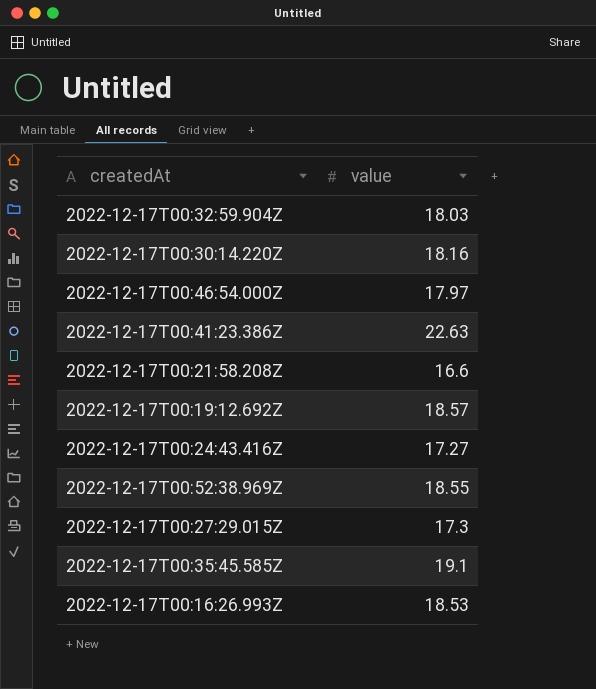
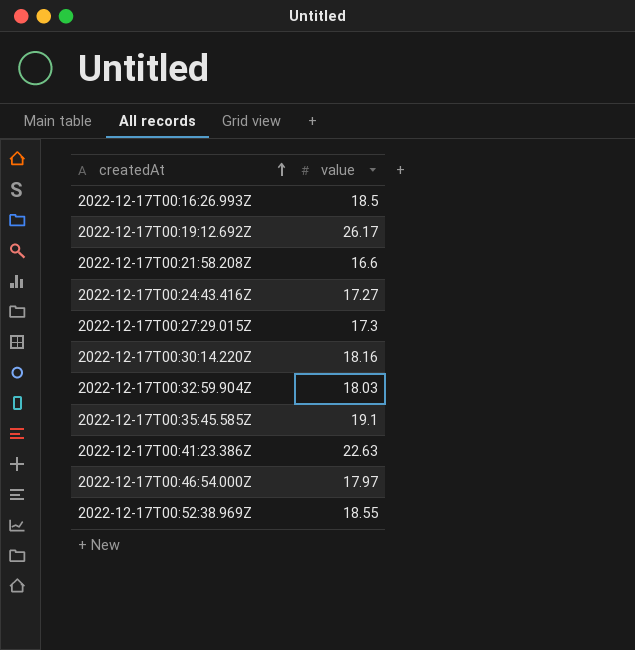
row order: none -> createdAt ascending
2022-12-17T00:16:26.993Z | value: 18.53 -> 18.5
2022-12-17T00:19:12.692Z | value: 18.57 -> 26.17

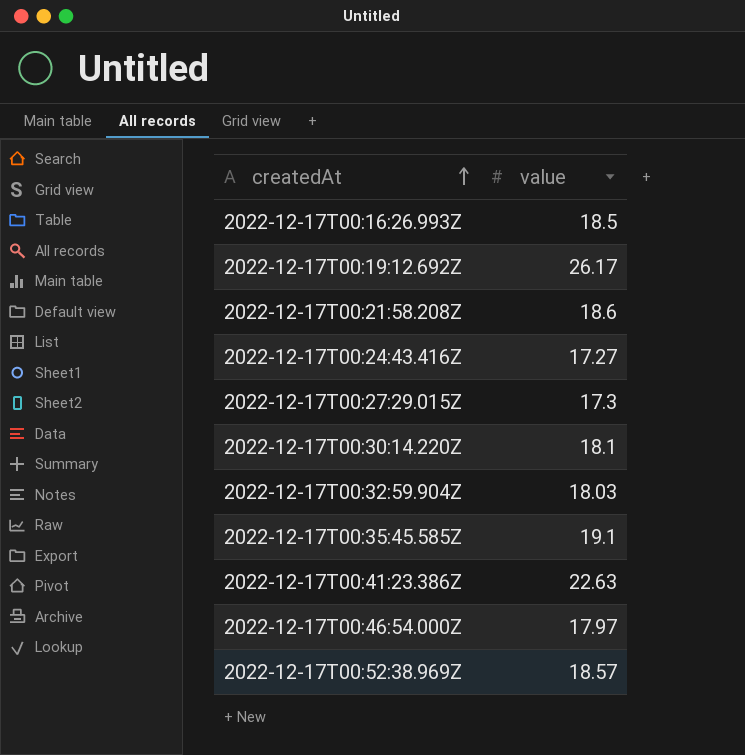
2022-12-17T00:21:58.208Z | value: 16.6 -> 18.6
2022-12-17T00:30:14.220Z | value: 18.16 -> 18.1
2022-12-17T00:52:38.969Z | value: 18.55 -> 18.57

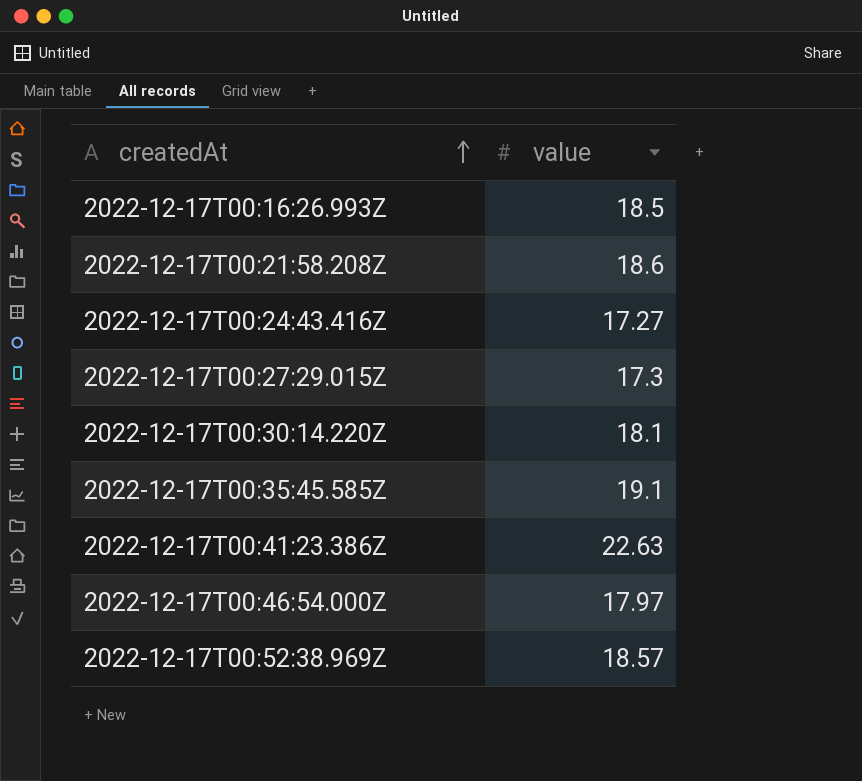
row 2022-12-17T00:19:12.692Z: 26.17 -> none
row 2022-12-17T00:32:59.904Z: 18.03 -> none

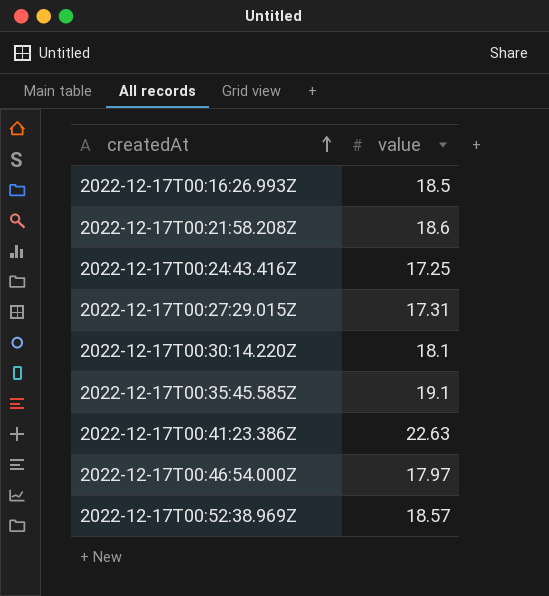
2022-12-17T00:24:43.416Z | value: 17.27 -> 17.25
2022-12-17T00:27:29.015Z | value: 17.3 -> 17.31

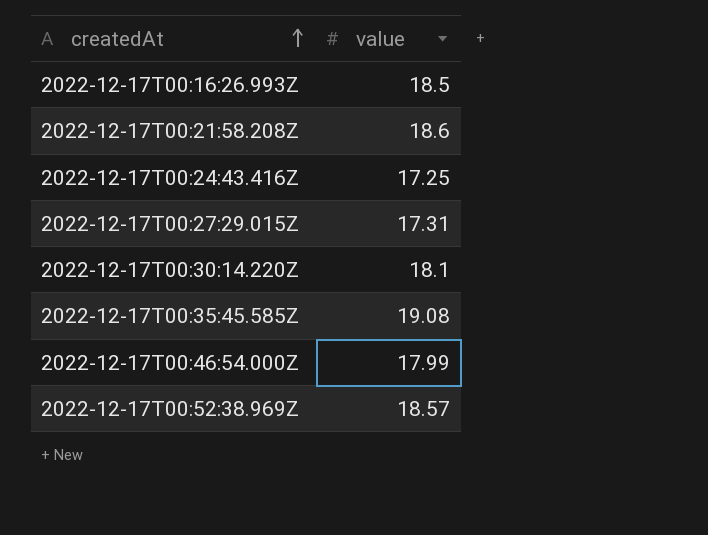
row 2022-12-17T00:41:23.386Z: 22.63 -> none
2022-12-17T00:35:45.585Z | value: 19.1 -> 19.08
2022-12-17T00:46:54.000Z | value: 17.97 -> 17.99

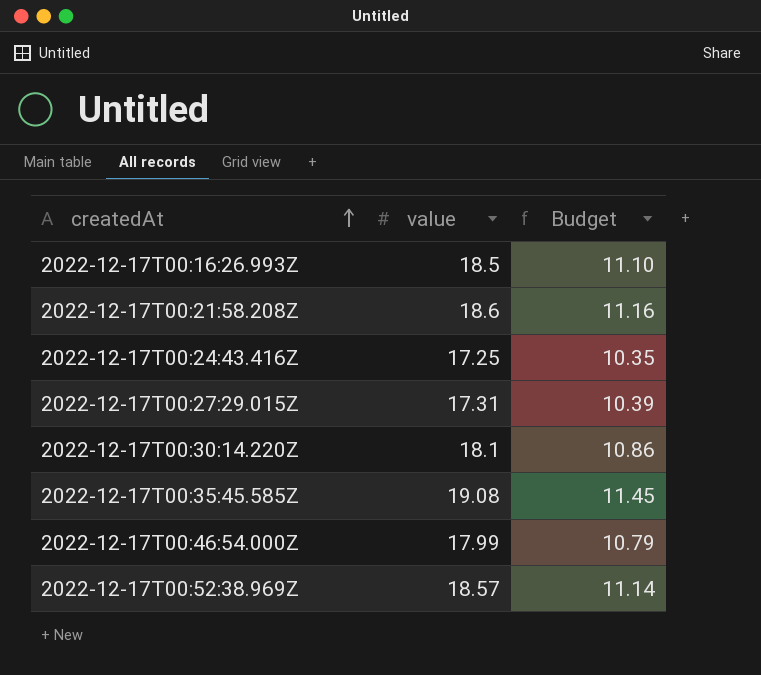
column Budget | formula: none -> [value] * 0.6

